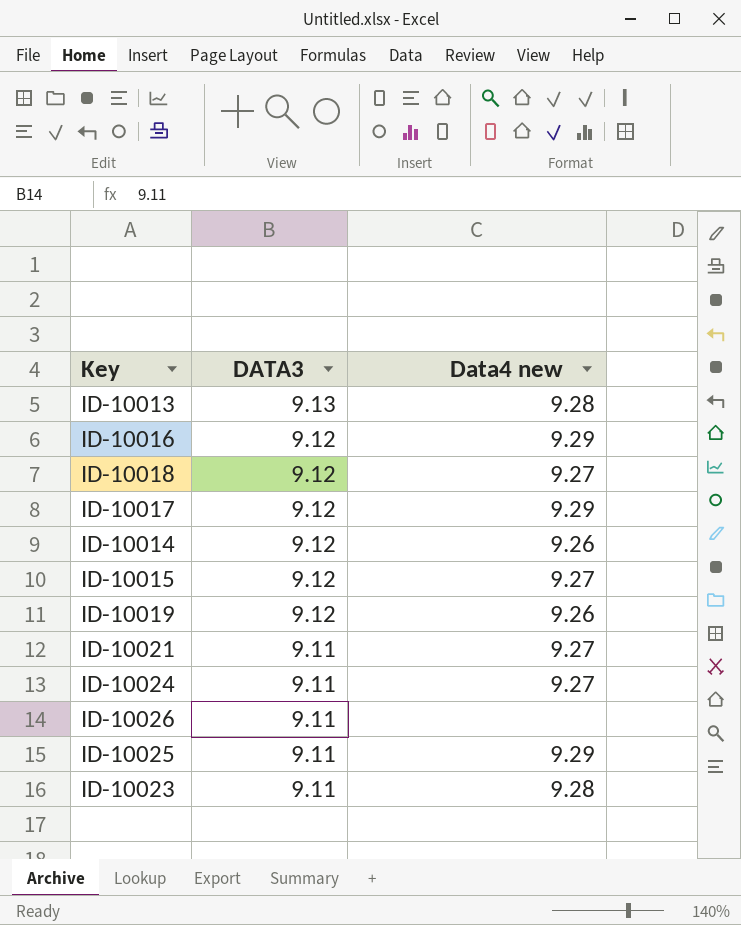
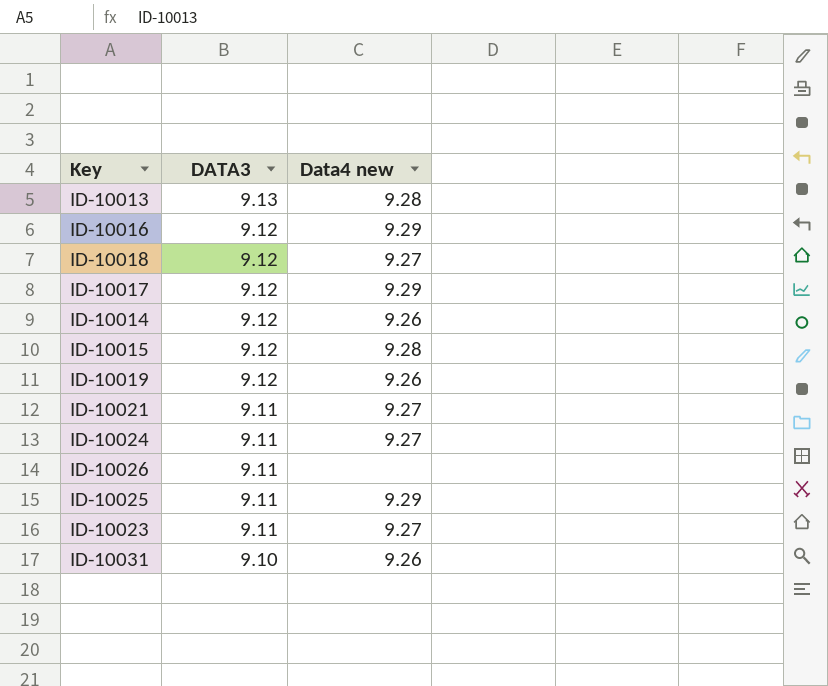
ID-10015 | Data4 new: 9.27 -> 9.28
ID-10023 | Data4 new: 9.28 -> 9.27
row ID-10031: none -> 9.10 | 9.26

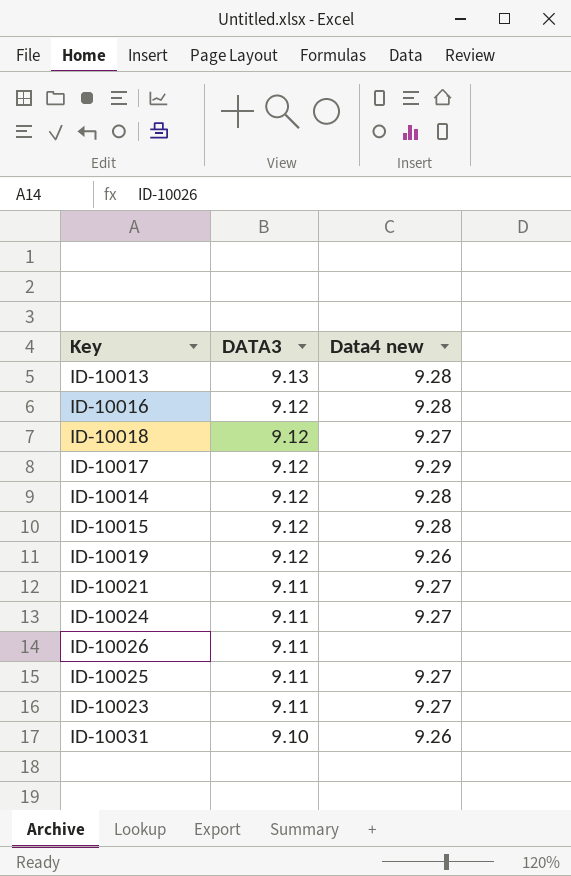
ID-10016 | Data4 new: 9.29 -> 9.28
ID-10014 | Data4 new: 9.26 -> 9.28
ID-10025 | Data4 new: 9.29 -> 9.27

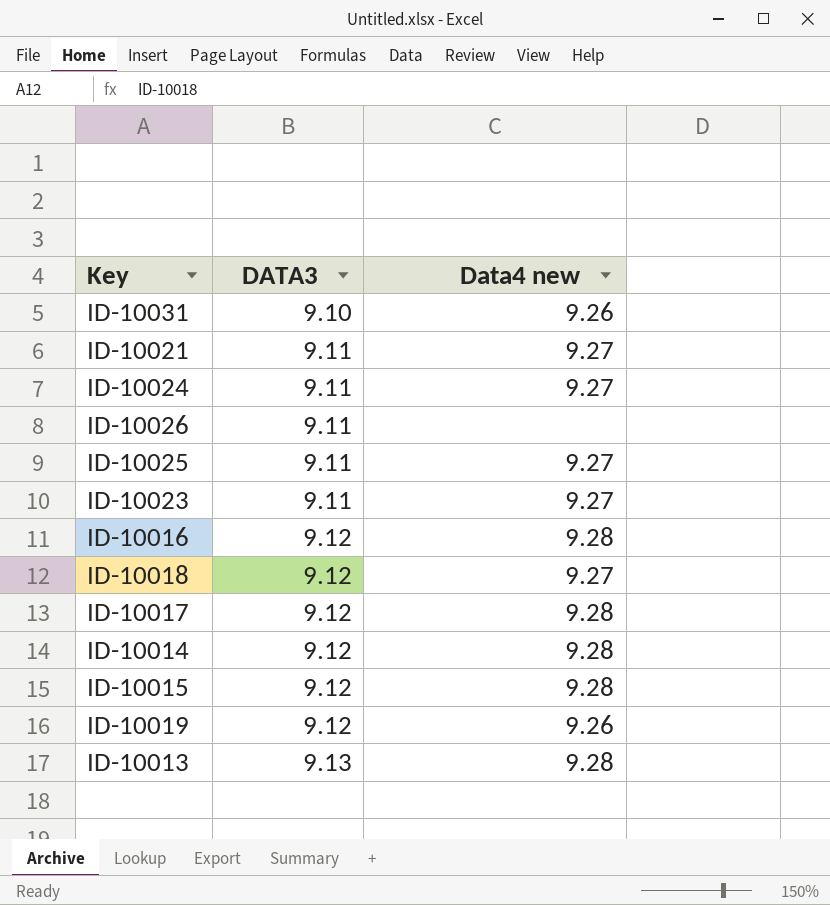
row order: DATA3 descending -> DATA3 ascending
ID-10017 | Data4 new: 9.29 -> 9.28

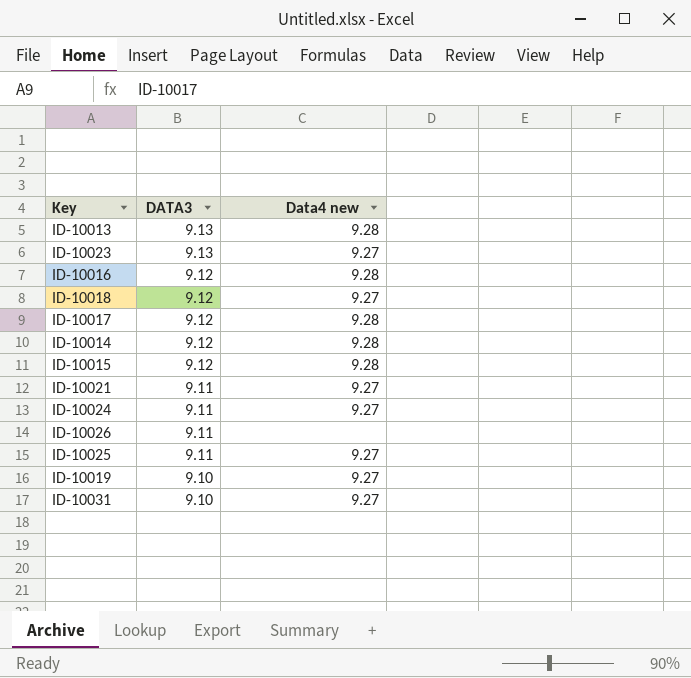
row order: DATA3 ascending -> DATA3 descending
ID-10023 | DATA3: 9.11 -> 9.13
ID-10019 | DATA3: 9.12 -> 9.10
ID-10019 | Data4 new: 9.26 -> 9.27
ID-10031 | Data4 new: 9.26 -> 9.27

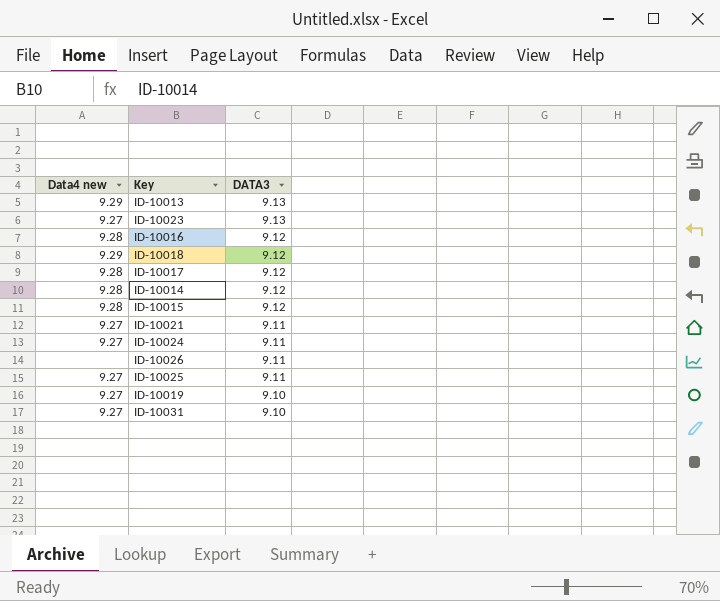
column Data4 new | position: 3 -> 1
ID-10013 | Data4 new: 9.28 -> 9.29
ID-10018 | Data4 new: 9.27 -> 9.29

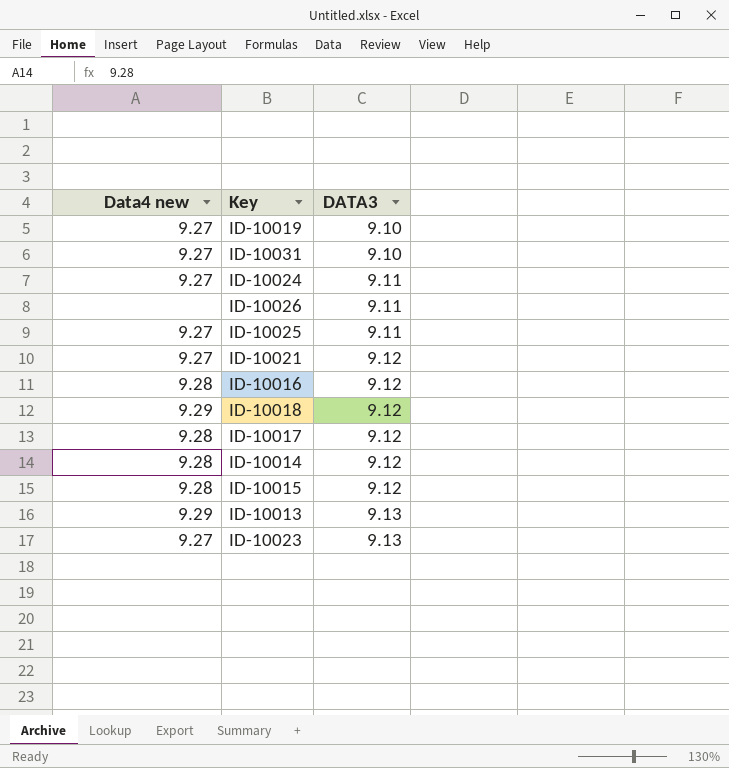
row order: DATA3 descending -> DATA3 ascending
ID-10021 | DATA3: 9.11 -> 9.12

